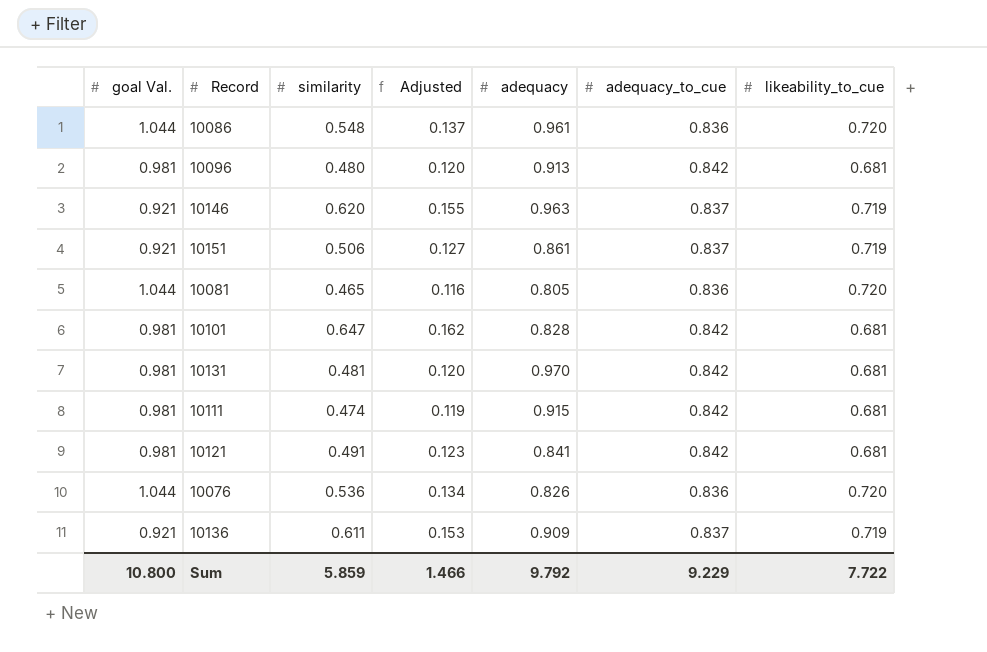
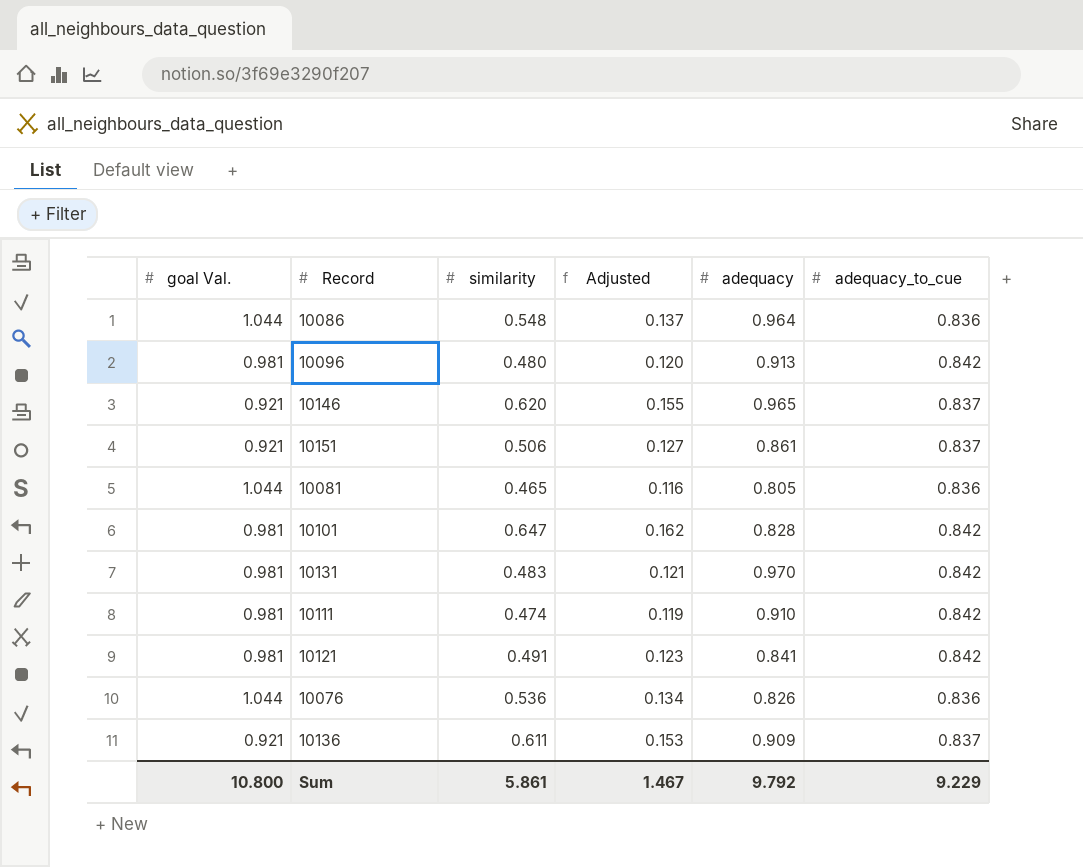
column likeability_to_cue | position: 7 -> none
10086 | adequacy: 0.961 -> 0.964
10146 | adequacy: 0.963 -> 0.965
10131 | similarity: 0.481 -> 0.483
10131 | Adjusted: 0.120 -> 0.121
10111 | adequacy: 0.915 -> 0.910
Sum | similarity: 5.859 -> 5.861
Sum | Adjusted: 1.466 -> 1.467

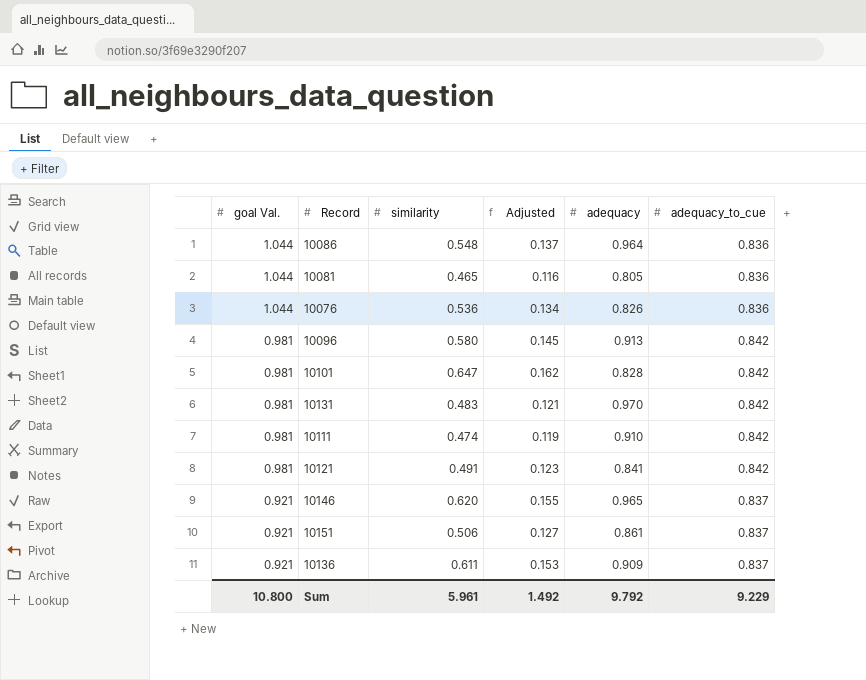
row order: none -> goal Val. descending
10096 | similarity: 0.480 -> 0.580
10096 | Adjusted: 0.120 -> 0.145
Sum | similarity: 5.861 -> 5.961
Sum | Adjusted: 1.467 -> 1.492

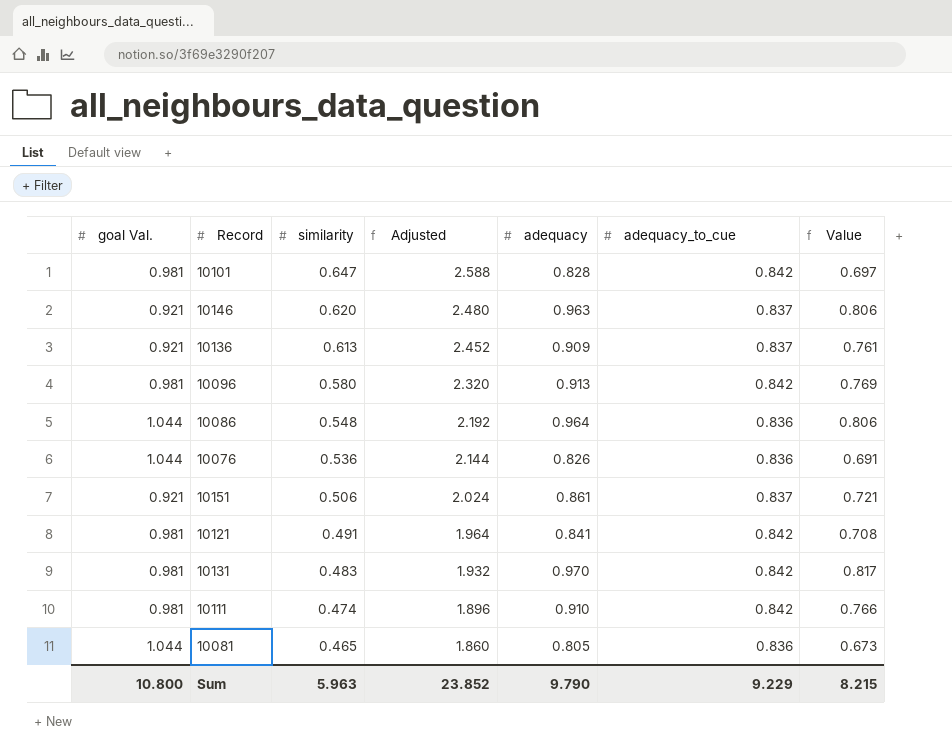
row order: goal Val. descending -> similarity descending
column Adjusted | formula: [similarity] * 0.25 -> [similarity] * 4
column Value | formula: none -> [adequacy] * [adequacy_to_cue]
10146 | adequacy: 0.965 -> 0.963
10136 | similarity: 0.611 -> 0.613
Sum | similarity: 5.961 -> 5.963
Sum | Adjusted: 1.492 -> 23.852
Sum | adequacy: 9.792 -> 9.790

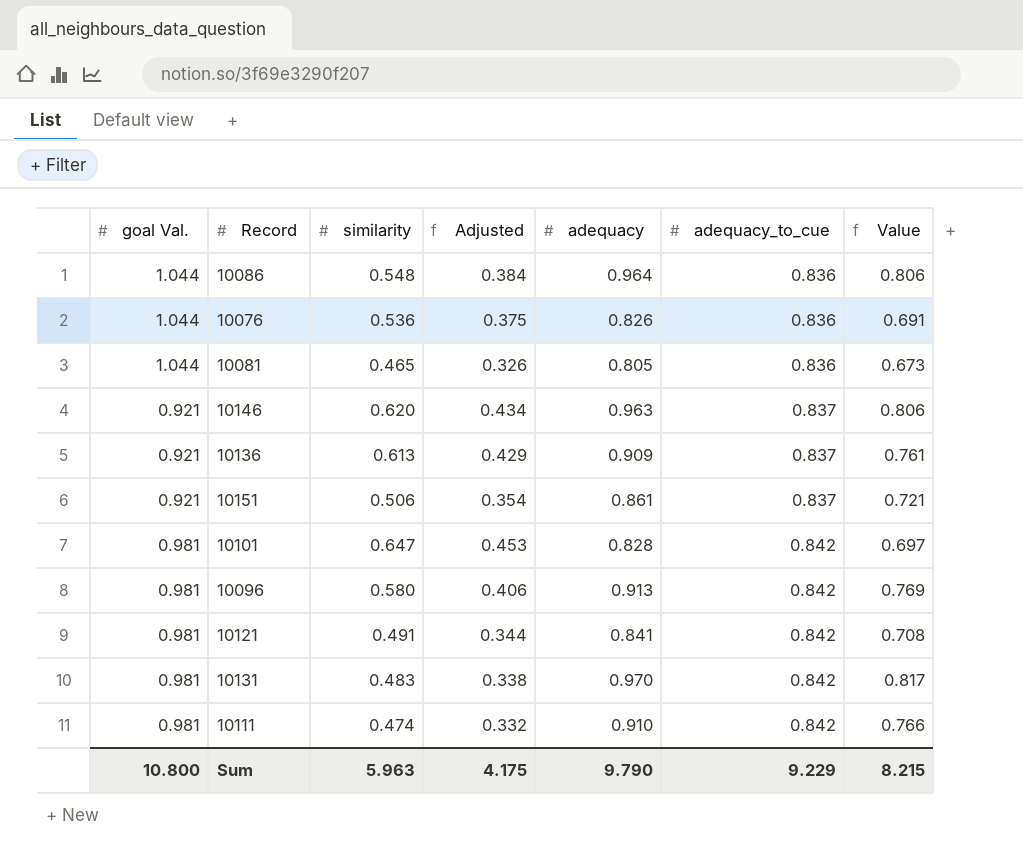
row order: similarity descending -> adequacy_to_cue ascending
column Adjusted | formula: [similarity] * 4 -> [similarity] * 0.7
Sum | Adjusted: 23.852 -> 4.175

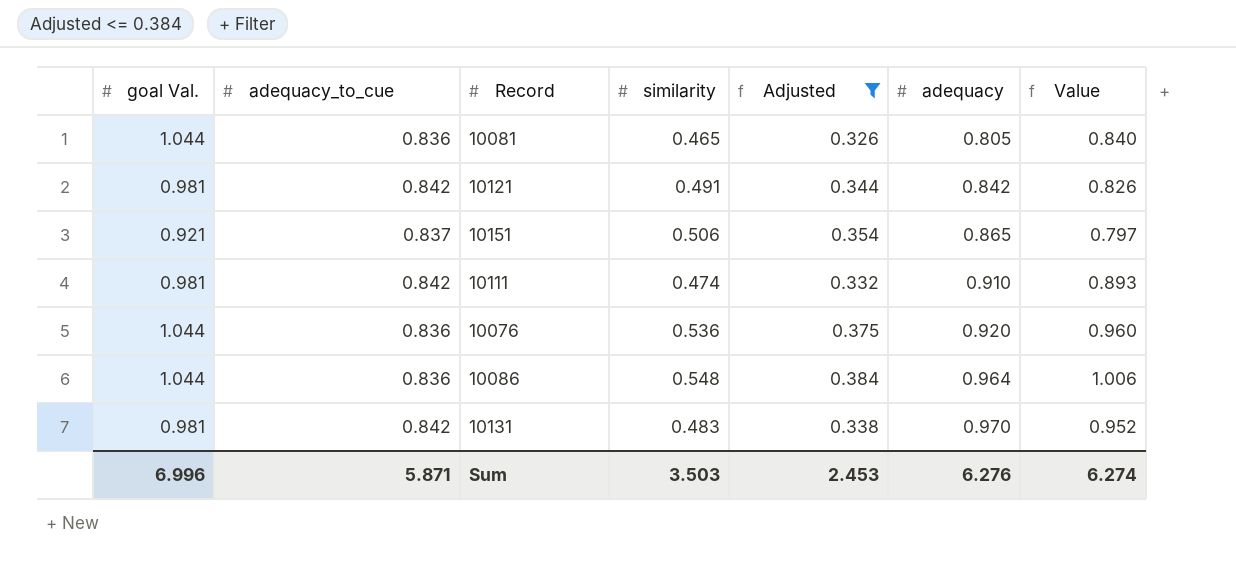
filter: none -> Adjusted <= 0.384
row order: adequacy_to_cue ascending -> adequacy ascending
column adequacy_to_cue | position: 6 -> 2
column Value | formula: [adequacy] * [adequacy_to_cue] -> [goal Val.] * [adequacy]
10121 | adequacy: 0.841 -> 0.842
10151 | adequacy: 0.861 -> 0.865
10076 | adequacy: 0.826 -> 0.920
Sum | goal Val.: 10.800 -> 6.996
Sum | adequacy_to_cue: 9.229 -> 5.871
Sum | similarity: 5.963 -> 3.503
Sum | Adjusted: 4.175 -> 2.453
Sum | adequacy: 9.790 -> 6.276
Sum | Value: 8.215 -> 6.274

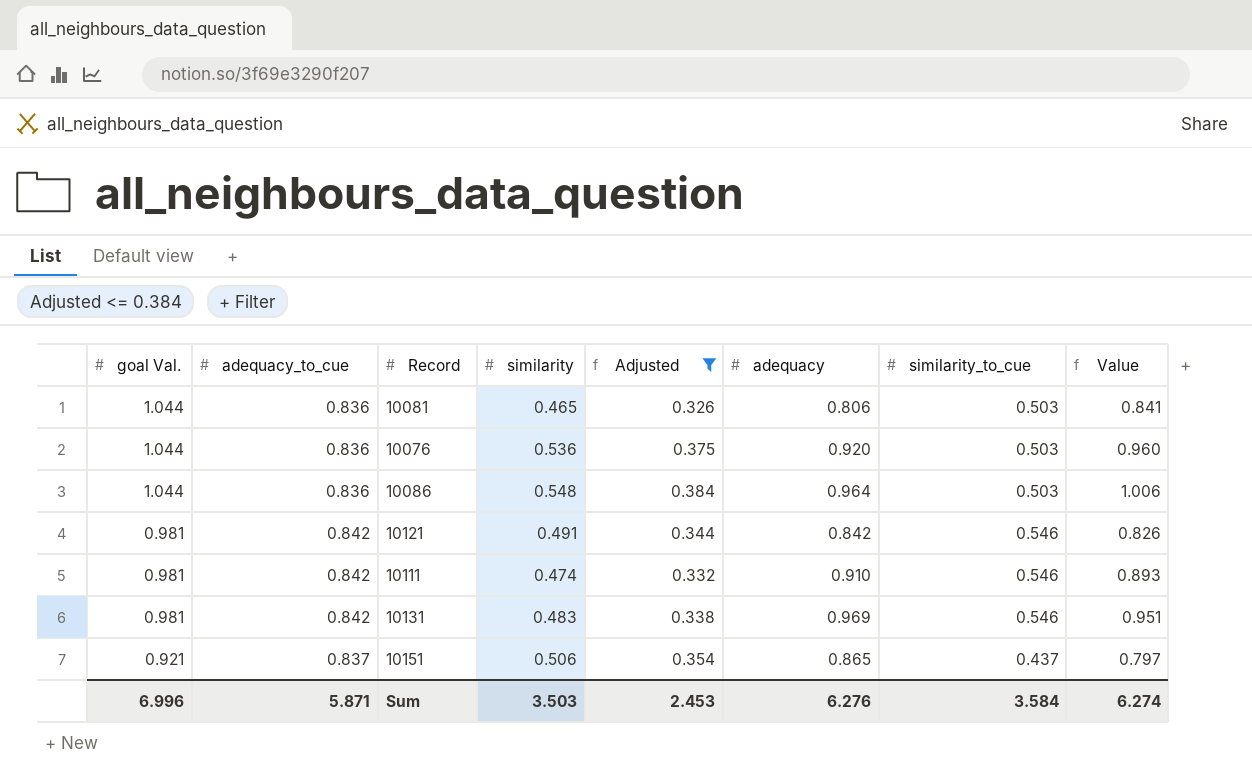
row order: adequacy ascending -> goal Val. descending
column similarity_to_cue | position: none -> 7
10081 | adequacy: 0.805 -> 0.806
10081 | Value: 0.840 -> 0.841
10131 | adequacy: 0.970 -> 0.969
10131 | Value: 0.952 -> 0.951

